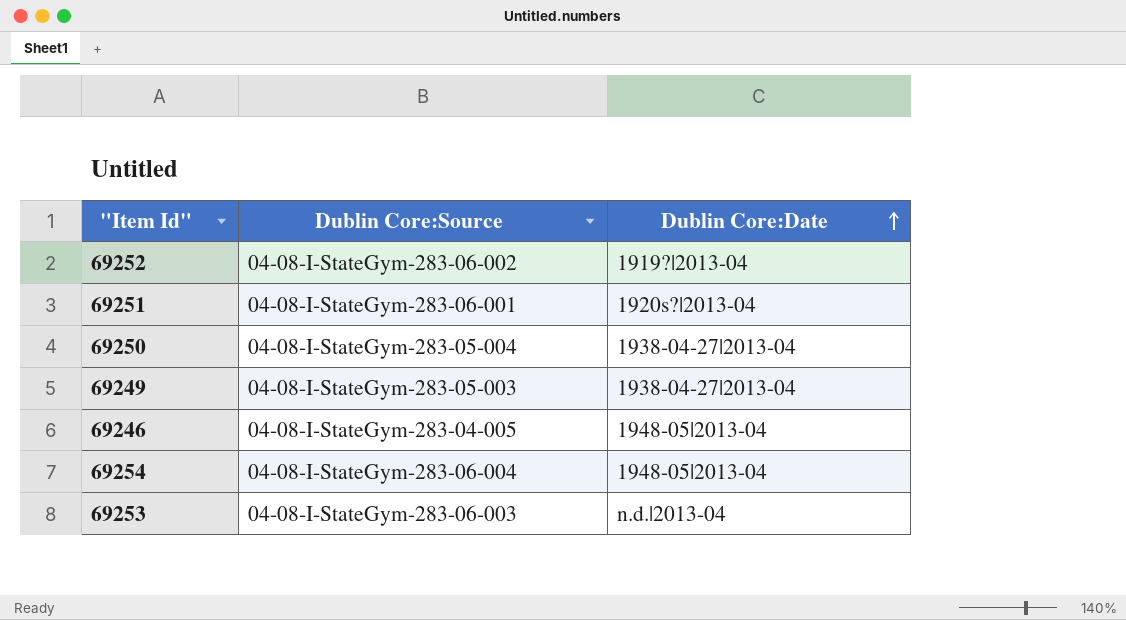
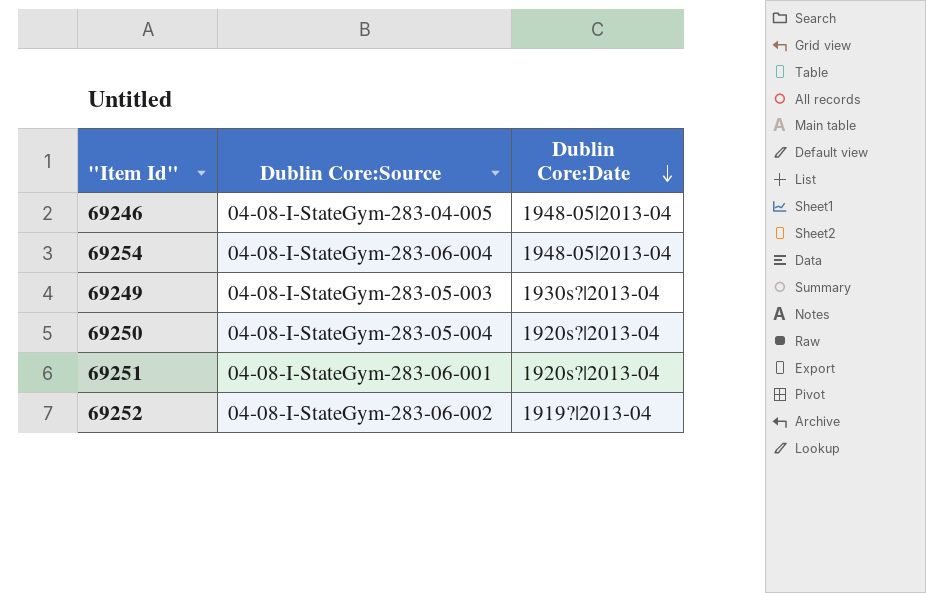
row order: Dublin Core:Date ascending -> Dublin Core:Date descending
row 69253: 04-08-I-StateGym-283-06-003 | n.d.|2013-04 -> none
69249 | Dublin Core:Date: 1938-04-27|2013-04 -> 1930s?|2013-04
69250 | Dublin Core:Date: 1938-04-27|2013-04 -> 1920s?|2013-04

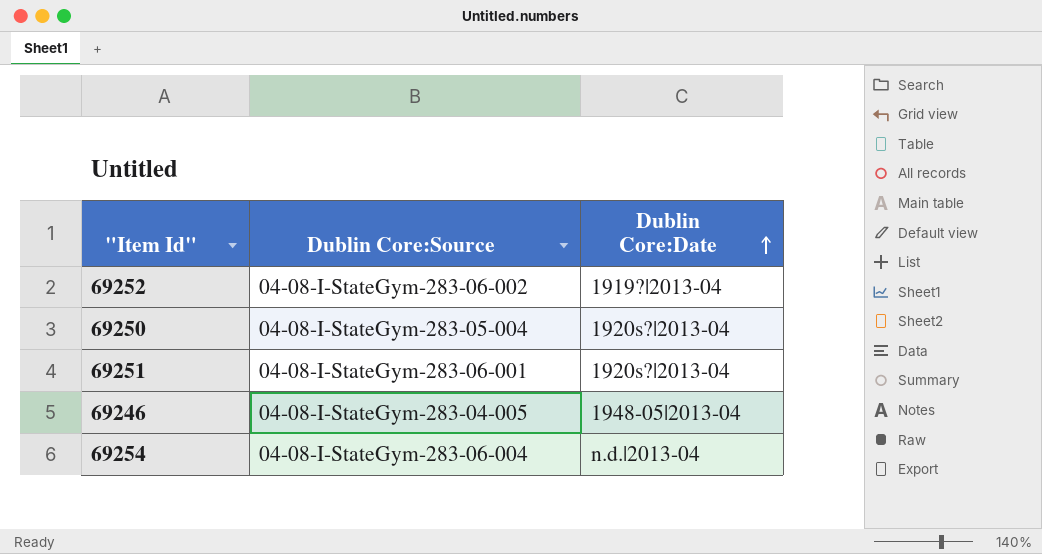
row order: Dublin Core:Date descending -> Dublin Core:Date ascending
row 69249: 04-08-I-StateGym-283-05-003 | 1930s?|2013-04 -> none
69254 | Dublin Core:Date: 1948-05|2013-04 -> n.d.|2013-04

